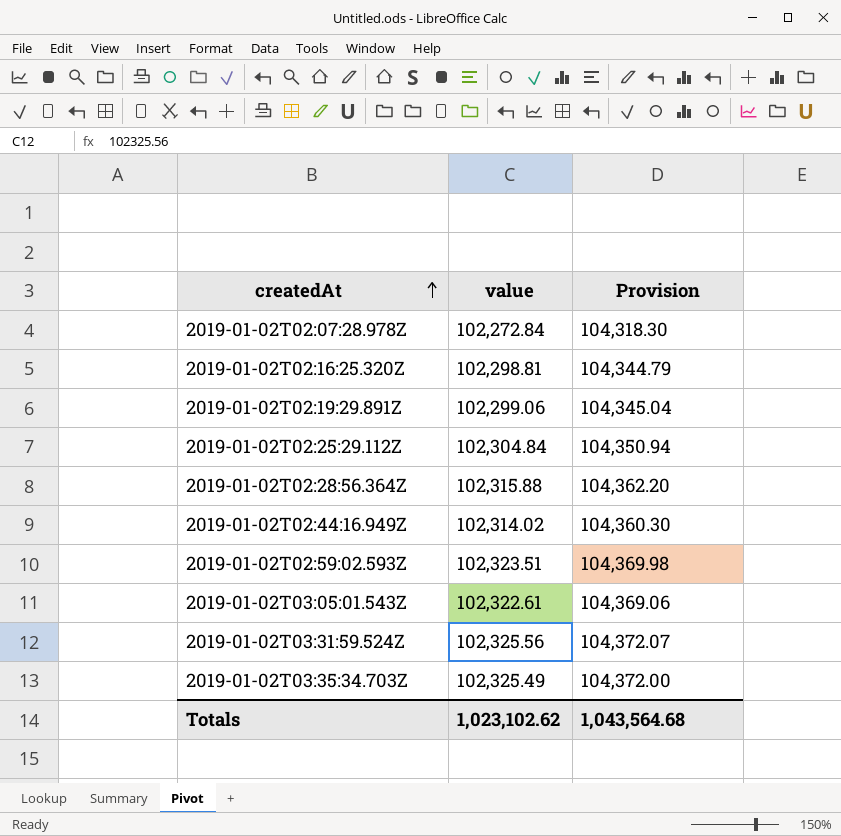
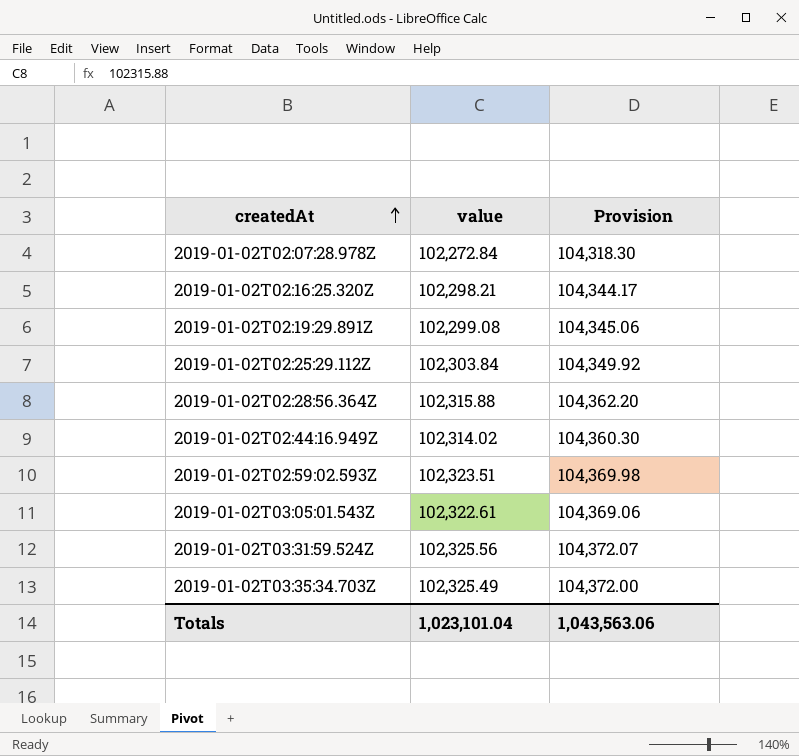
2019-01-02T02:16:25.320Z | value: 102,298.81 -> 102,298.21
2019-01-02T02:16:25.320Z | Provision: 104,344.79 -> 104,344.17
2019-01-02T02:19:29.891Z | value: 102,299.06 -> 102,299.08
2019-01-02T02:19:29.891Z | Provision: 104,345.04 -> 104,345.06
2019-01-02T02:25:29.112Z | value: 102,304.84 -> 102,303.84
2019-01-02T02:25:29.112Z | Provision: 104,350.94 -> 104,349.92
Totals | value: 1,023,102.62 -> 1,023,101.04
Totals | Provision: 1,043,564.68 -> 1,043,563.06

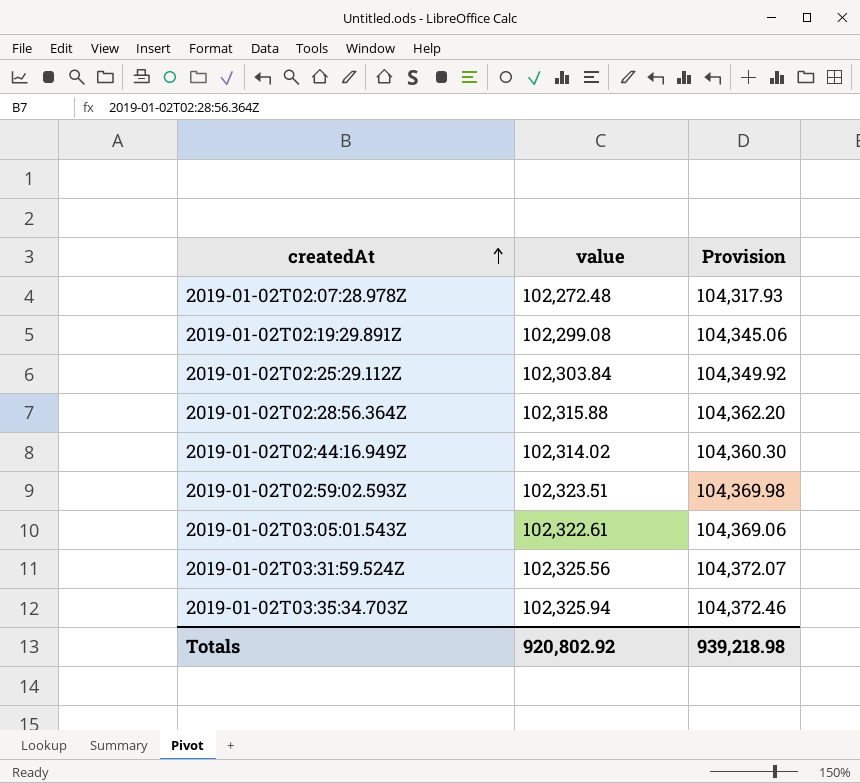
row 2019-01-02T02:16:25.320Z: 102,298.21 | 104,344.17 -> none
2019-01-02T02:07:28.978Z | value: 102,272.84 -> 102,272.48
2019-01-02T02:07:28.978Z | Provision: 104,318.30 -> 104,317.93
2019-01-02T03:35:34.703Z | value: 102,325.49 -> 102,325.94
2019-01-02T03:35:34.703Z | Provision: 104,372.00 -> 104,372.46
Totals | value: 1,023,101.04 -> 920,802.92
Totals | Provision: 1,043,563.06 -> 939,218.98

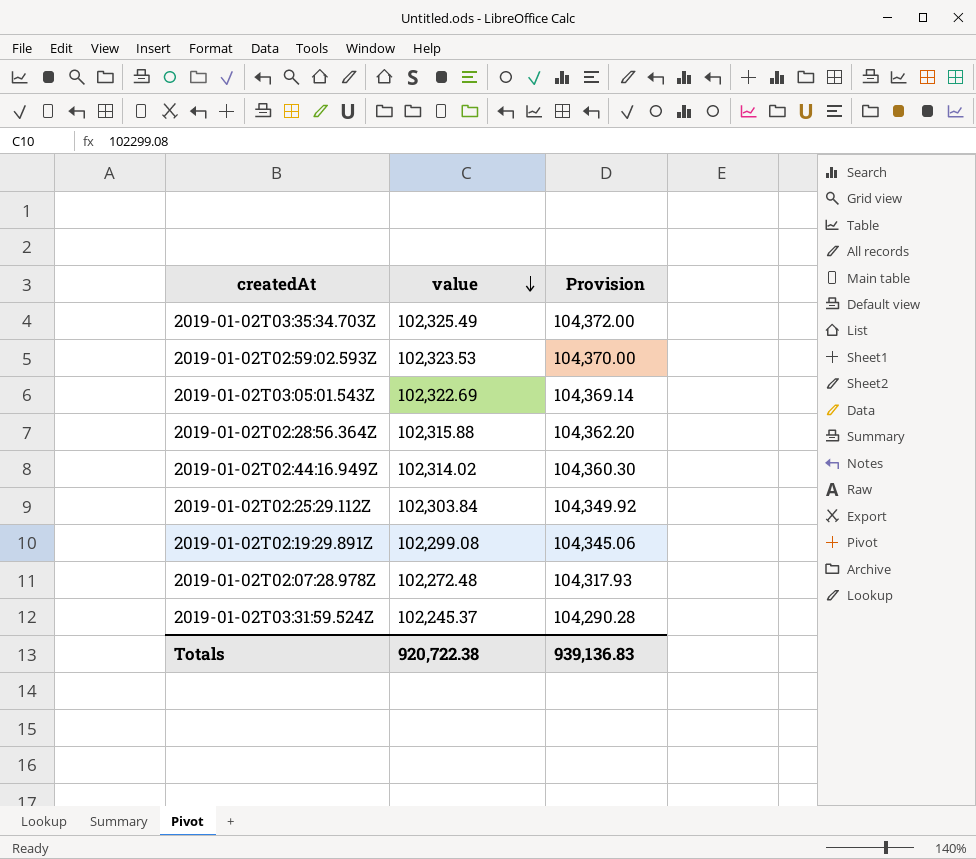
row order: createdAt ascending -> value descending
2019-01-02T03:35:34.703Z | value: 102,325.94 -> 102,325.49
2019-01-02T03:35:34.703Z | Provision: 104,372.46 -> 104,372.00
2019-01-02T02:59:02.593Z | value: 102,323.51 -> 102,323.53
2019-01-02T02:59:02.593Z | Provision: 104,369.98 -> 104,370.00
2019-01-02T03:05:01.543Z | value: 102,322.61 -> 102,322.69
2019-01-02T03:05:01.543Z | Provision: 104,369.06 -> 104,369.14
2019-01-02T03:31:59.524Z | value: 102,325.56 -> 102,245.37
2019-01-02T03:31:59.524Z | Provision: 104,372.07 -> 104,290.28
Totals | value: 920,802.92 -> 920,722.38
Totals | Provision: 939,218.98 -> 939,136.83

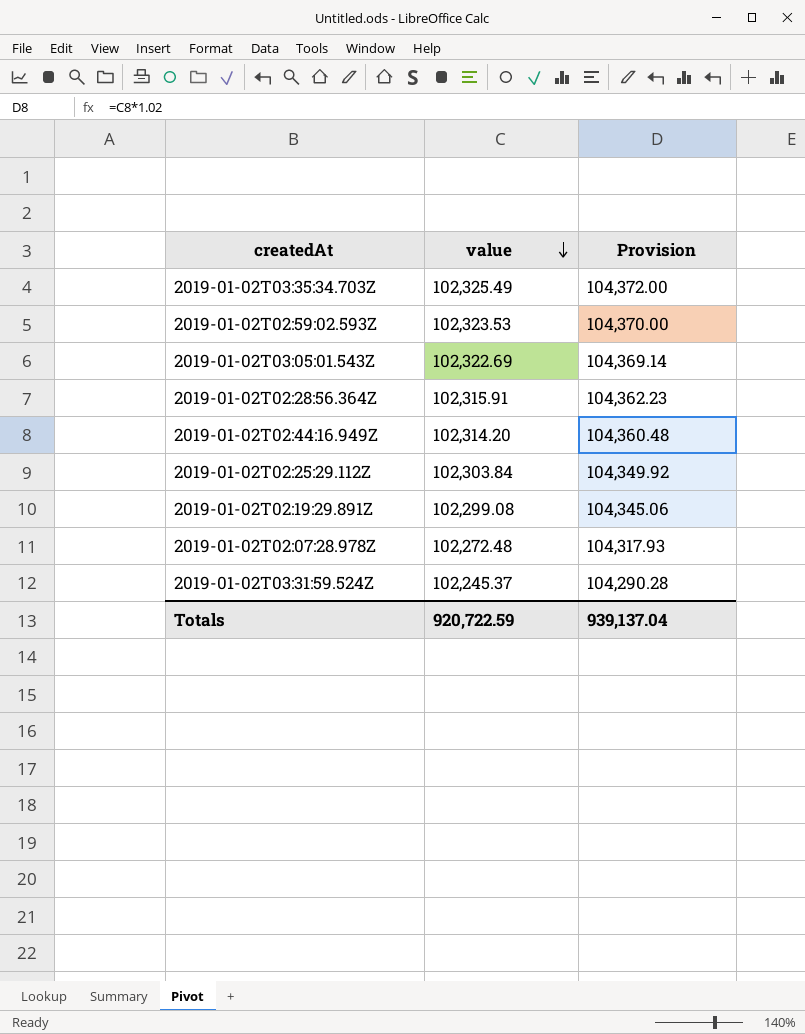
2019-01-02T02:28:56.364Z | value: 102,315.88 -> 102,315.91
2019-01-02T02:28:56.364Z | Provision: 104,362.20 -> 104,362.23
2019-01-02T02:44:16.949Z | value: 102,314.02 -> 102,314.20
2019-01-02T02:44:16.949Z | Provision: 104,360.30 -> 104,360.48
Totals | value: 920,722.38 -> 920,722.59
Totals | Provision: 939,136.83 -> 939,137.04

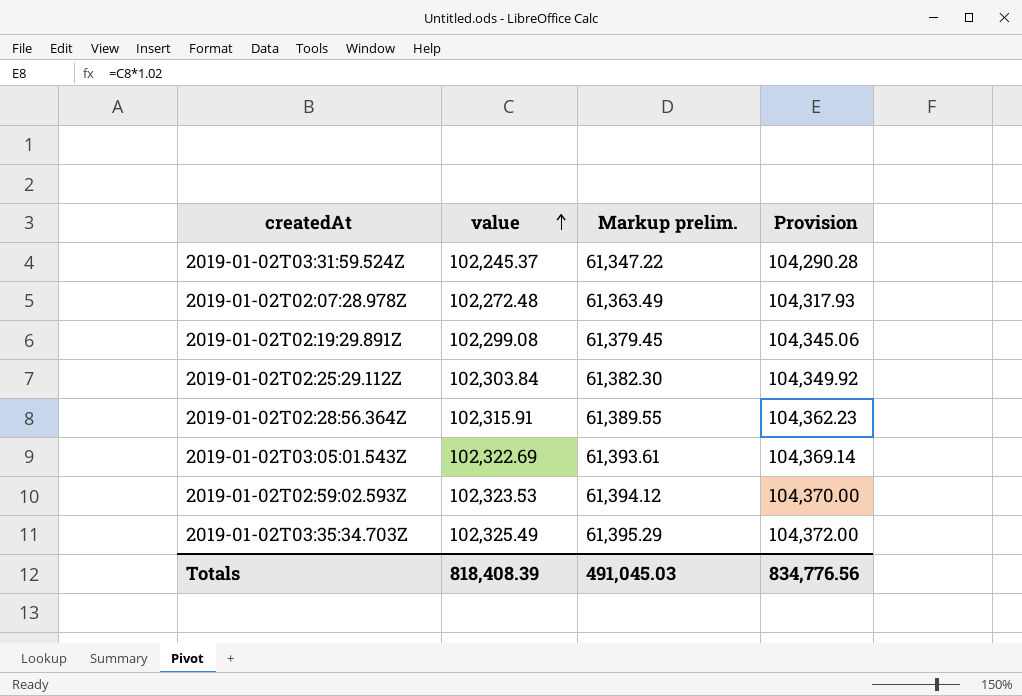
row order: value descending -> value ascending
column Markup prelim. | formula: none -> [value] * 0.6
row 2019-01-02T02:44:16.949Z: 102,314.20 | 104,360.48 -> none
Totals | value: 920,722.59 -> 818,408.39
Totals | Provision: 939,137.04 -> 834,776.56

